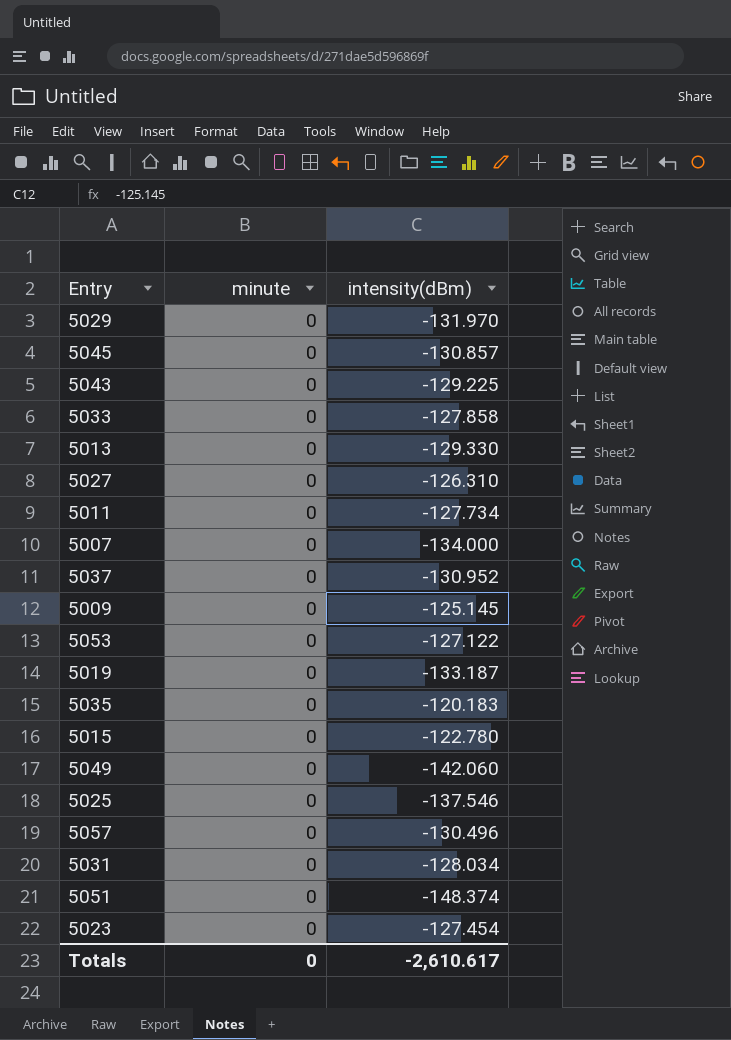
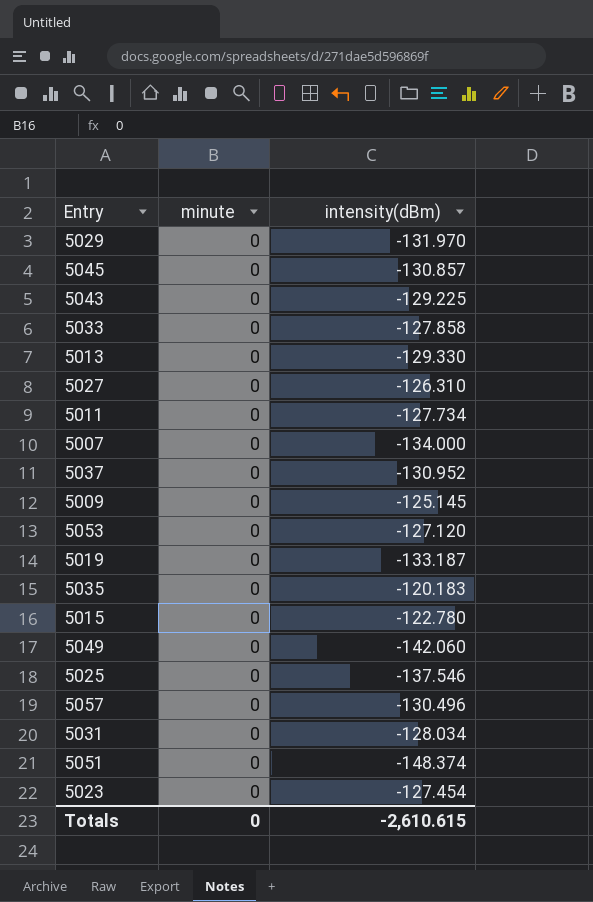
5053 | intensity(dBm): -127.122 -> -127.120
Totals | intensity(dBm): -2,610.617 -> -2,610.615

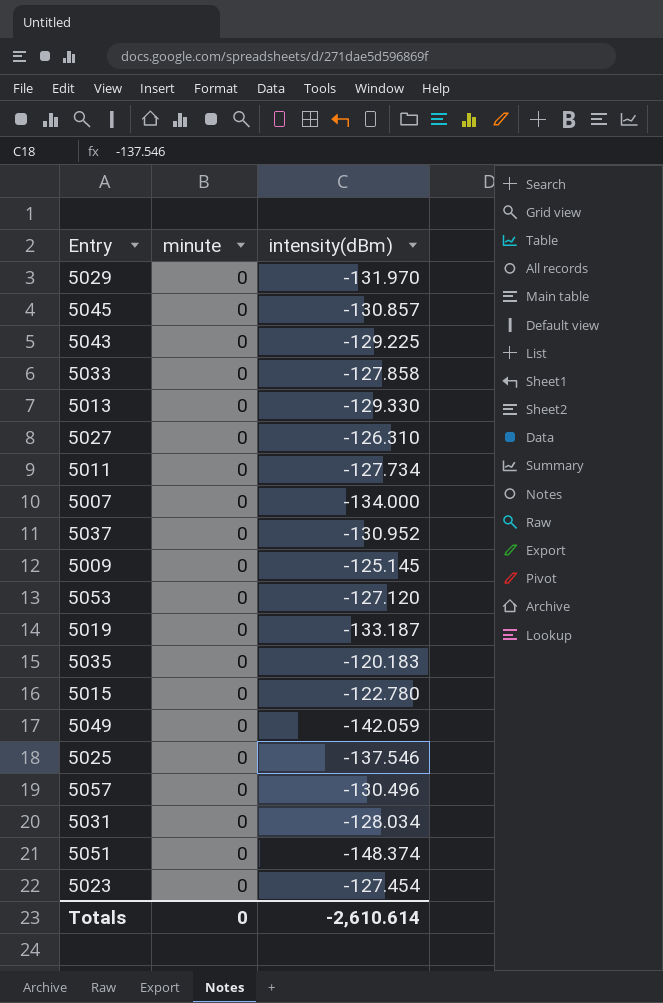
5049 | intensity(dBm): -142.060 -> -142.059
Totals | intensity(dBm): -2,610.615 -> -2,610.614

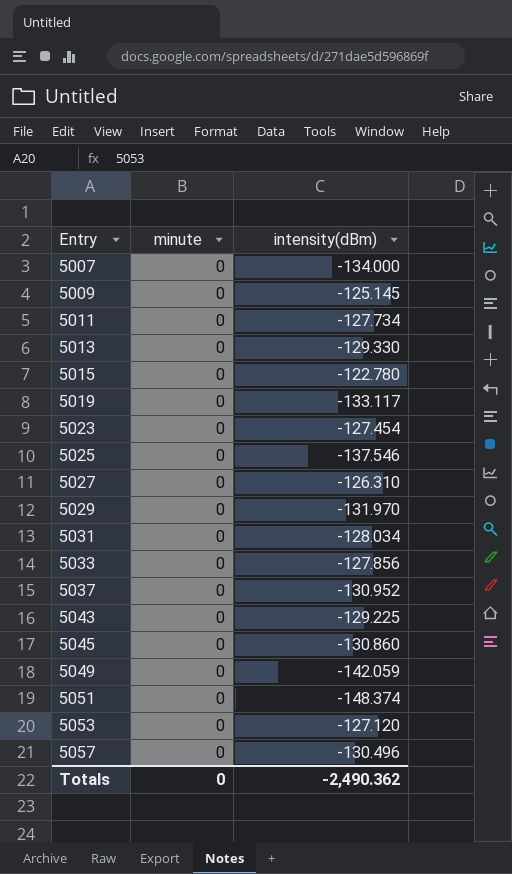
row order: none -> Entry ascending
row 5035: 0 | -120.183 -> none
5019 | intensity(dBm): -133.187 -> -133.117
5033 | intensity(dBm): -127.858 -> -127.856
5045 | intensity(dBm): -130.857 -> -130.860
Totals | intensity(dBm): -2,610.614 -> -2,490.362

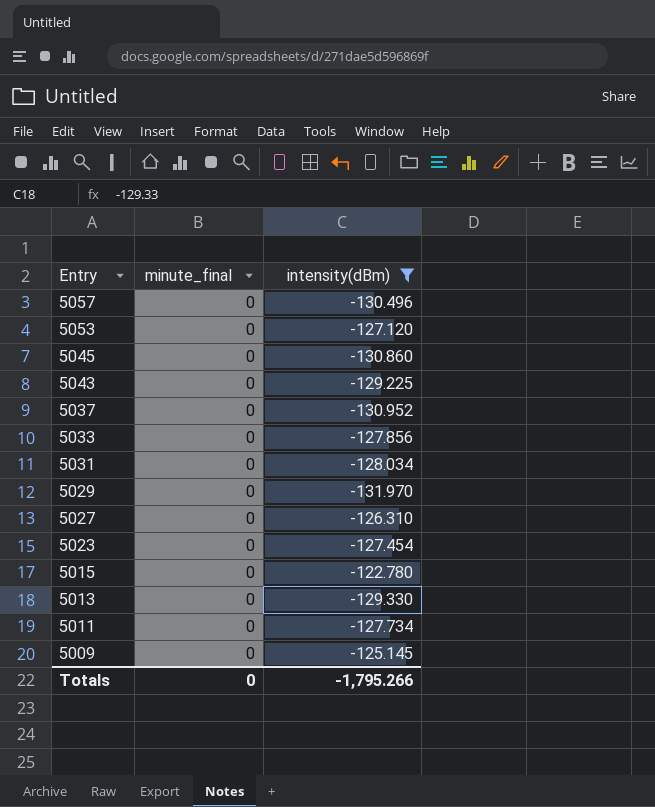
filter: none -> intensity(dBm) >= -131.970
row order: Entry ascending -> Entry descending
column name: minute -> minute_final
Totals | intensity(dBm): -2,490.362 -> -1,795.266

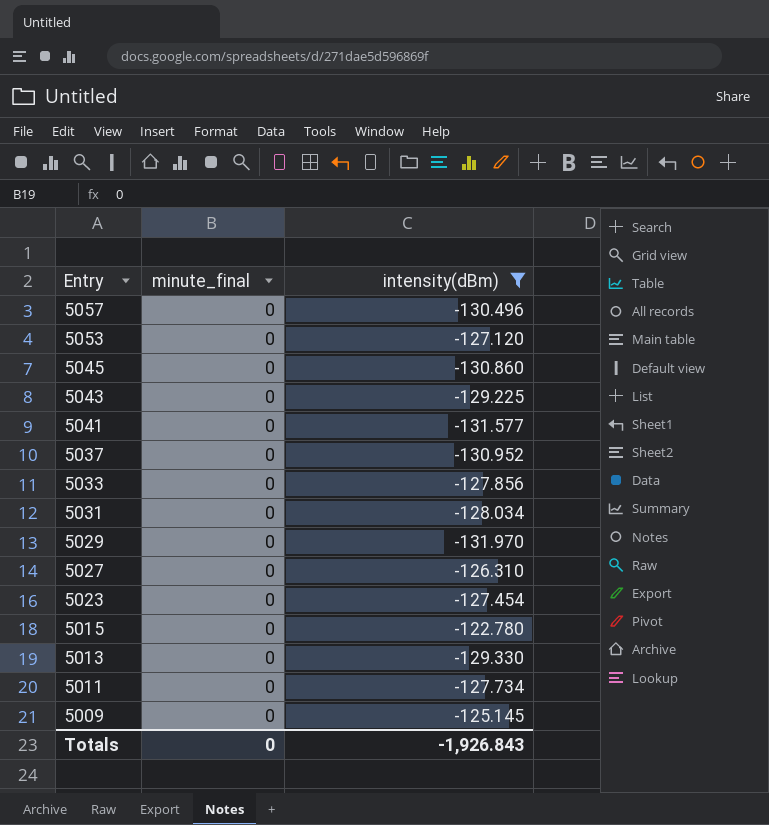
row 5041: none -> 0 | -131.577
Totals | intensity(dBm): -1,795.266 -> -1,926.843

